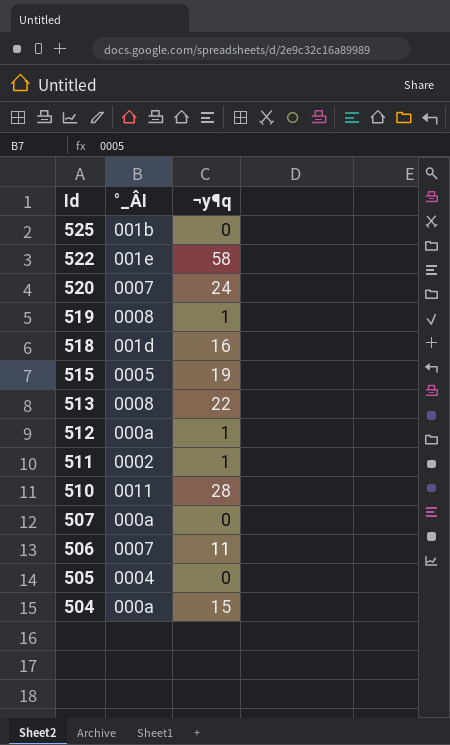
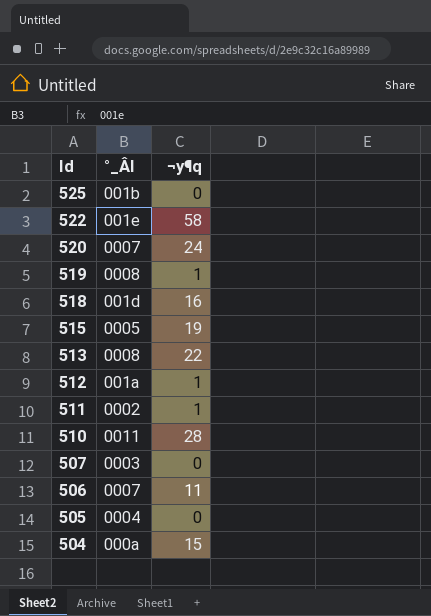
512 | °_ÂI: 000a -> 001a
507 | °_ÂI: 000a -> 0003

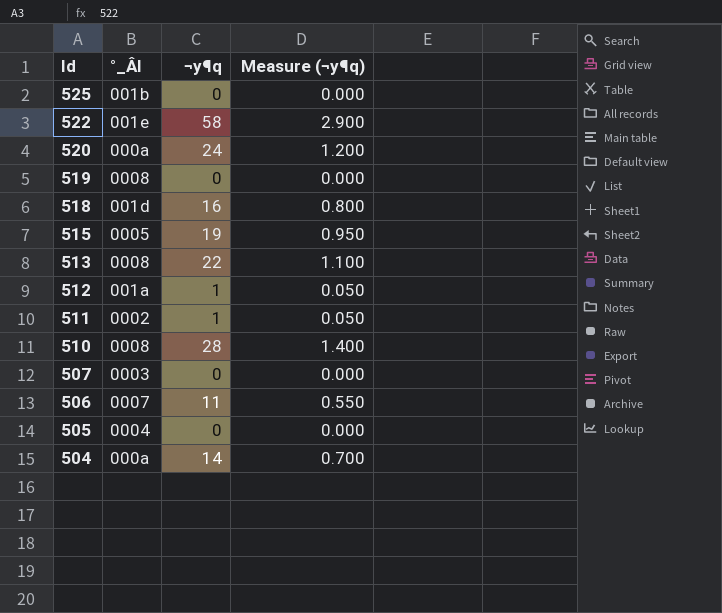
column Measure (¬y¶q) | formula: none -> [¬y¶q] * 0.05
520 | °_ÂI: 0007 -> 000a
519 | ¬y¶q: 1 -> 0
510 | °_ÂI: 0011 -> 0008
504 | ¬y¶q: 15 -> 14

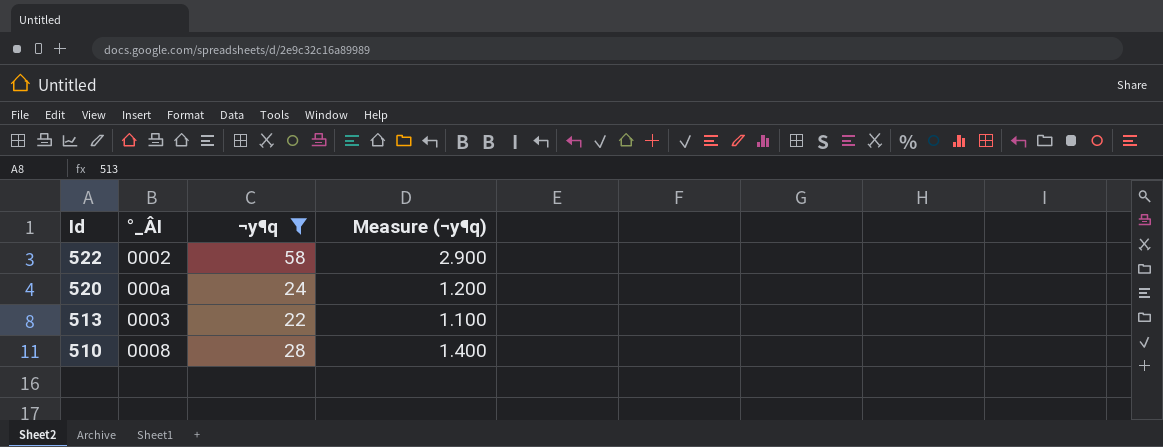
filter: none -> ¬y¶q >= 22
522 | °_ÂI: 001e -> 0002
513 | °_ÂI: 0008 -> 0003

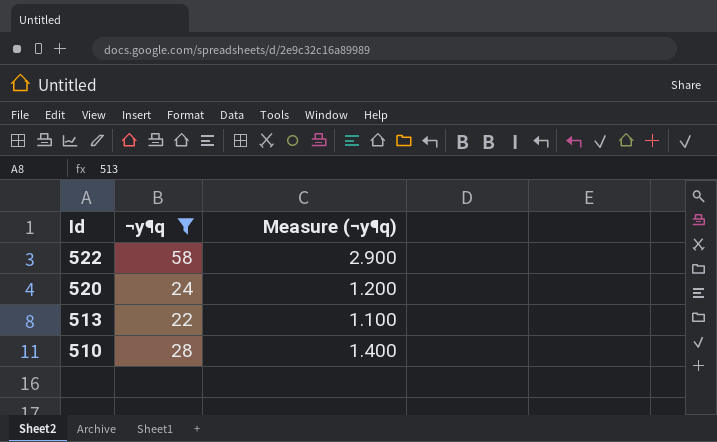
column °_ÂI | position: 2 -> none

